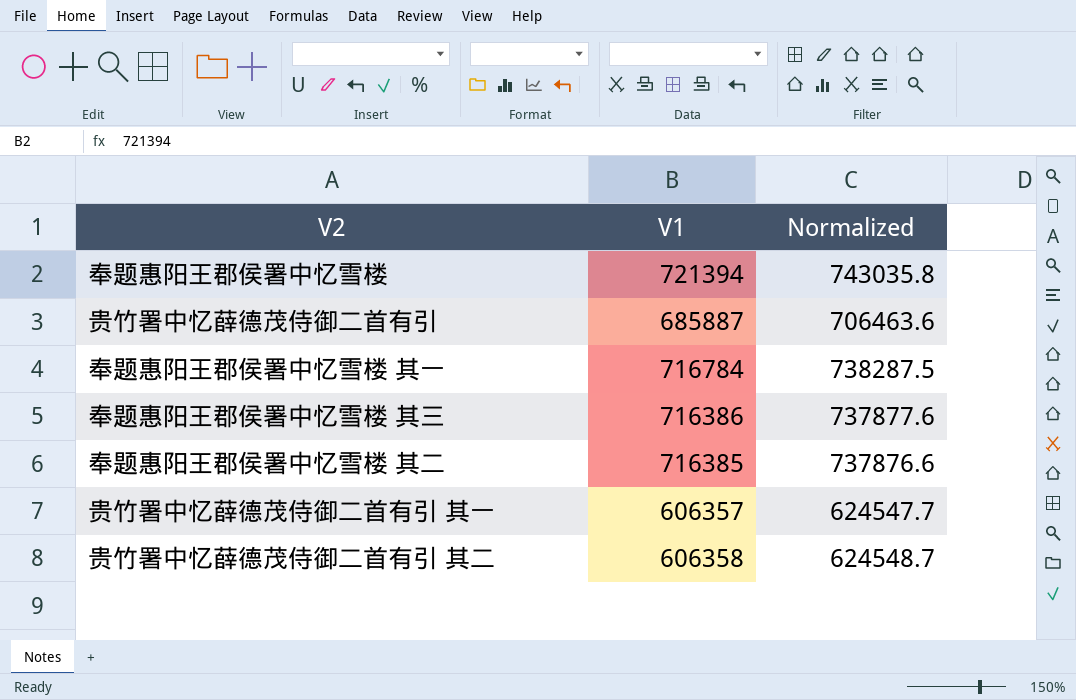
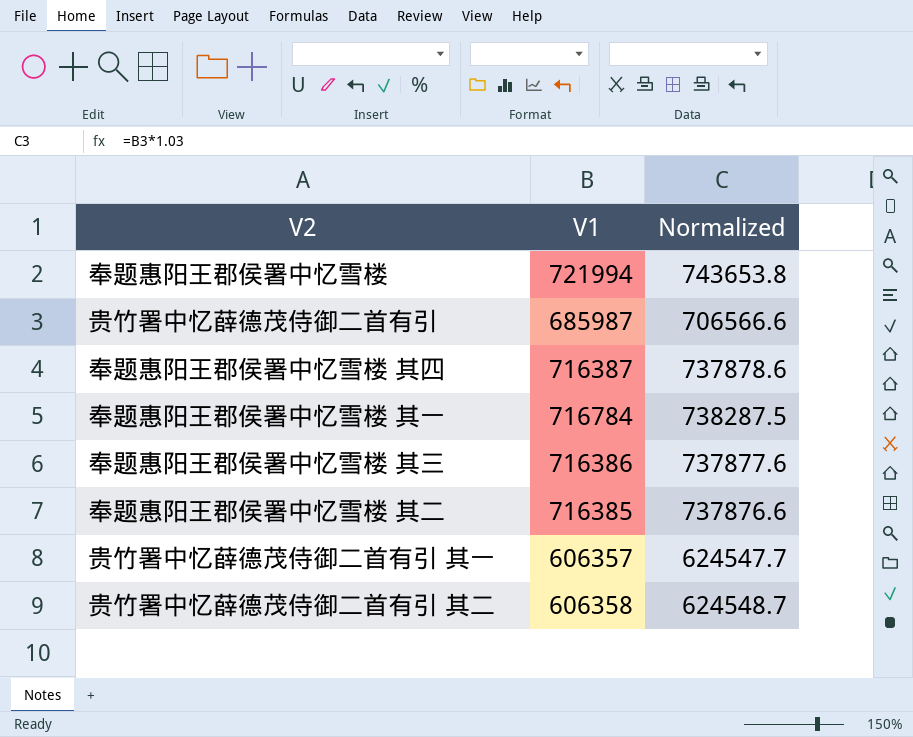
奉题惠阳王郡侯署中忆雪楼 | V1: 721394 -> 721994
奉题惠阳王郡侯署中忆雪楼 | Normalized: 743035.8 -> 743653.8
贵竹署中忆薛德茂侍御二首有引 | V1: 685887 -> 685987
贵竹署中忆薛德茂侍御二首有引 | Normalized: 706463.6 -> 706566.6
row 奉题惠阳王郡侯署中忆雪楼 其四: none -> 716387 | 737878.6

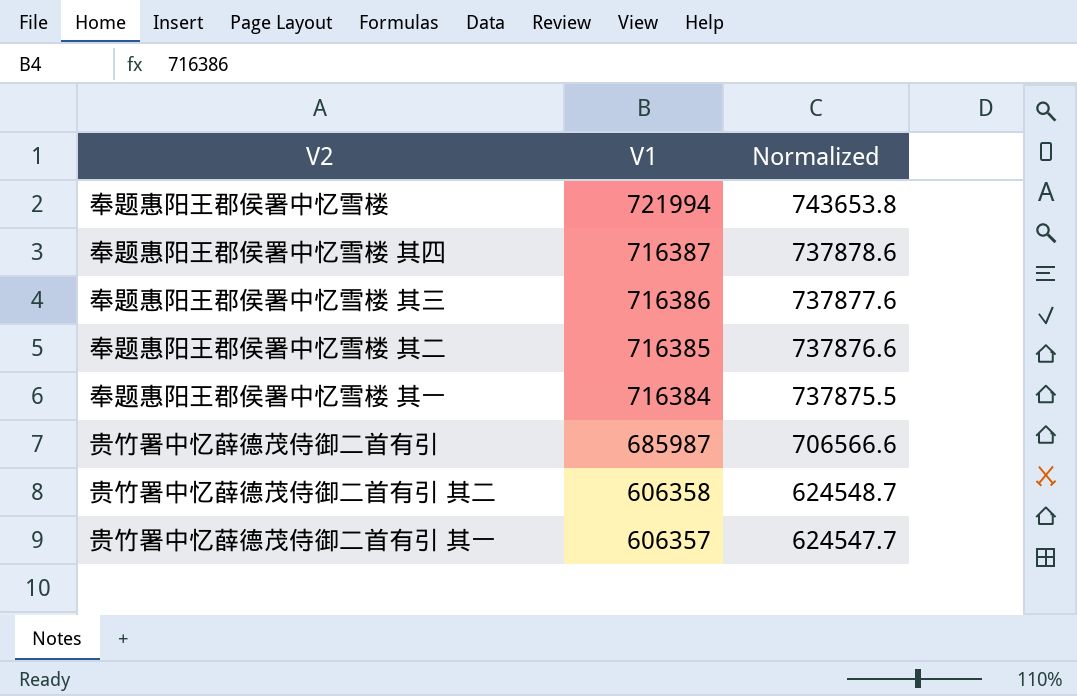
row order: none -> V1 descending
奉题惠阳王郡侯署中忆雪楼 其一 | V1: 716784 -> 716384
奉题惠阳王郡侯署中忆雪楼 其一 | Normalized: 738287.5 -> 737875.5

